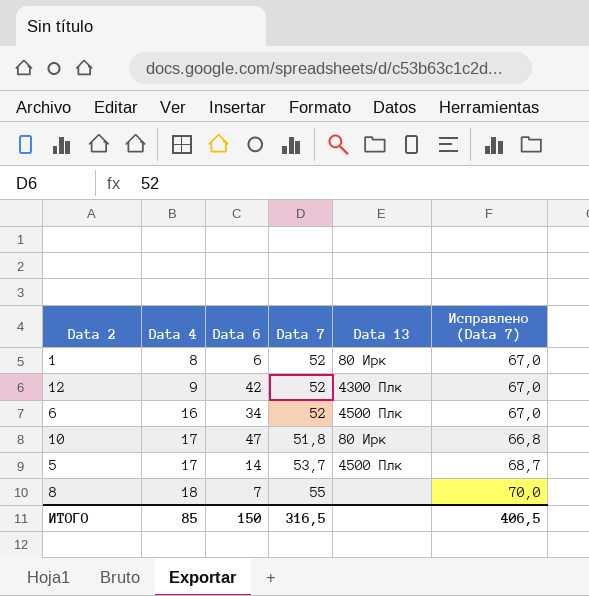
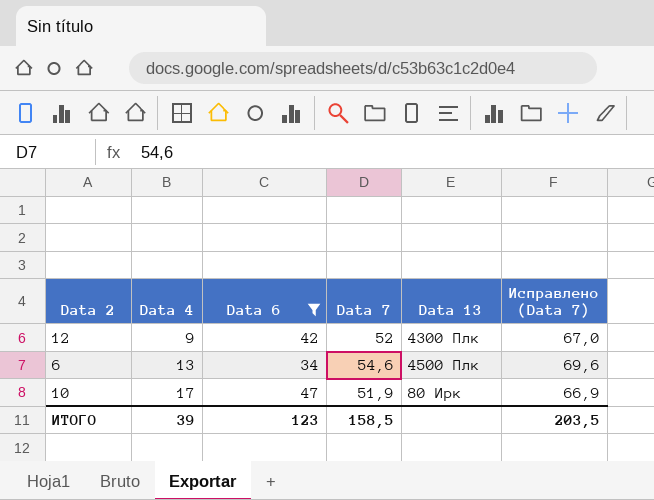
filter: none -> Data 6 >= 34
6 | Data 4: 16 -> 13
6 | Data 7: 52 -> 54,6
6 | Исправлено (Data 7): 67,0 -> 69,6
10 | Data 7: 51,8 -> 51,9
10 | Исправлено (Data 7): 66,8 -> 66,9
ИТОГО | Data 4: 85 -> 39
ИТОГО | Data 6: 150 -> 123
ИТОГО | Data 7: 316,5 -> 158,5
ИТОГО | Исправлено (Data 7): 406,5 -> 203,5

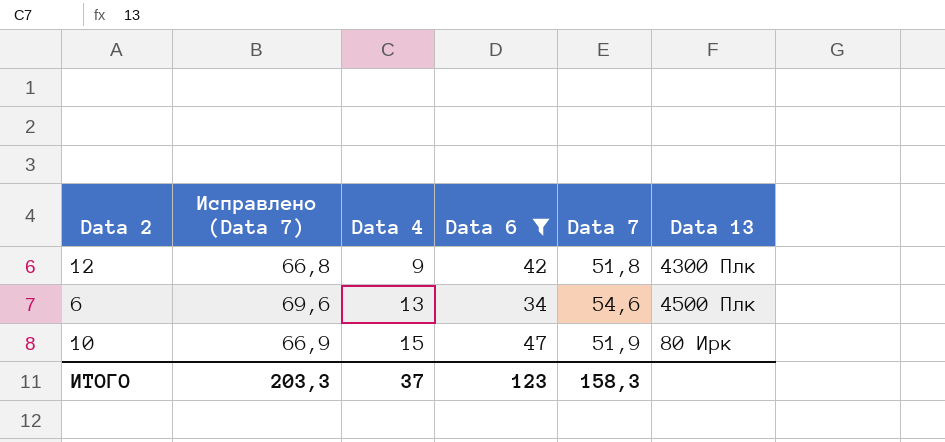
column Исправлено (Data 7) | position: 6 -> 2
12 | Исправлено (Data 7): 67,0 -> 66,8
12 | Data 7: 52 -> 51,8
10 | Data 4: 17 -> 15
ИТОГО | Исправлено (Data 7): 203,5 -> 203,3
ИТОГО | Data 4: 39 -> 37
ИТОГО | Data 7: 158,5 -> 158,3

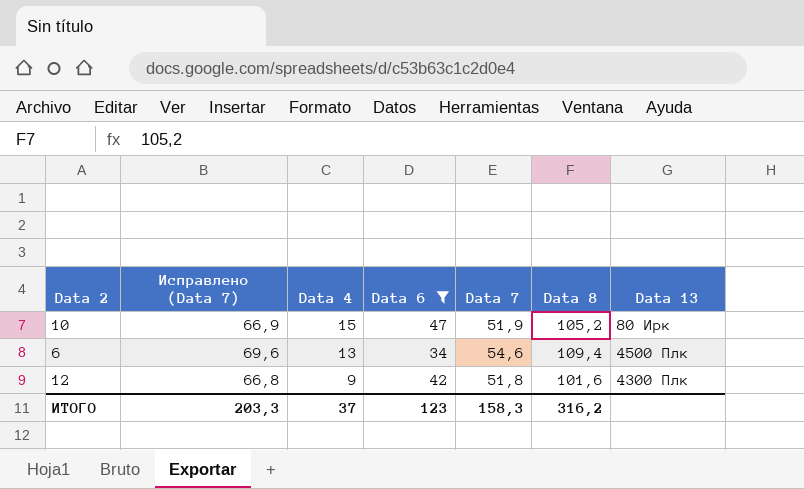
row order: Data 4 ascending -> Data 4 descending
column Data 8 | position: none -> 6

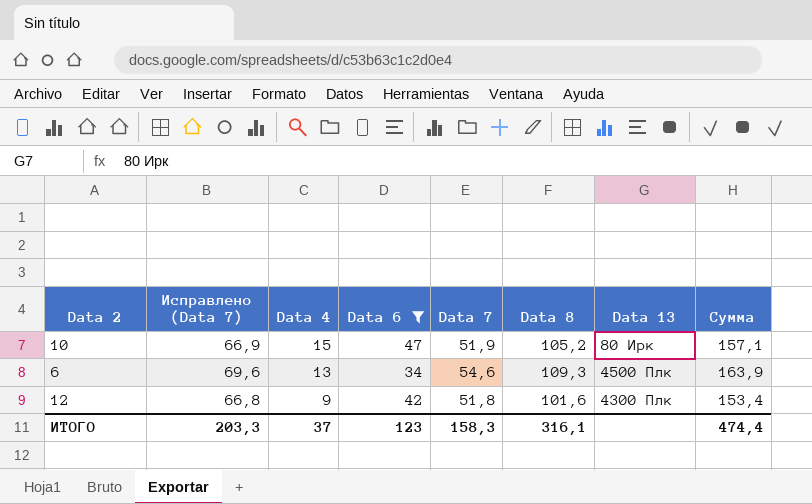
column Сумма | formula: none -> [Data 7] + [Data 8]
6 | Data 8: 109,4 -> 109,3
ИТОГО | Data 8: 316,2 -> 316,1

